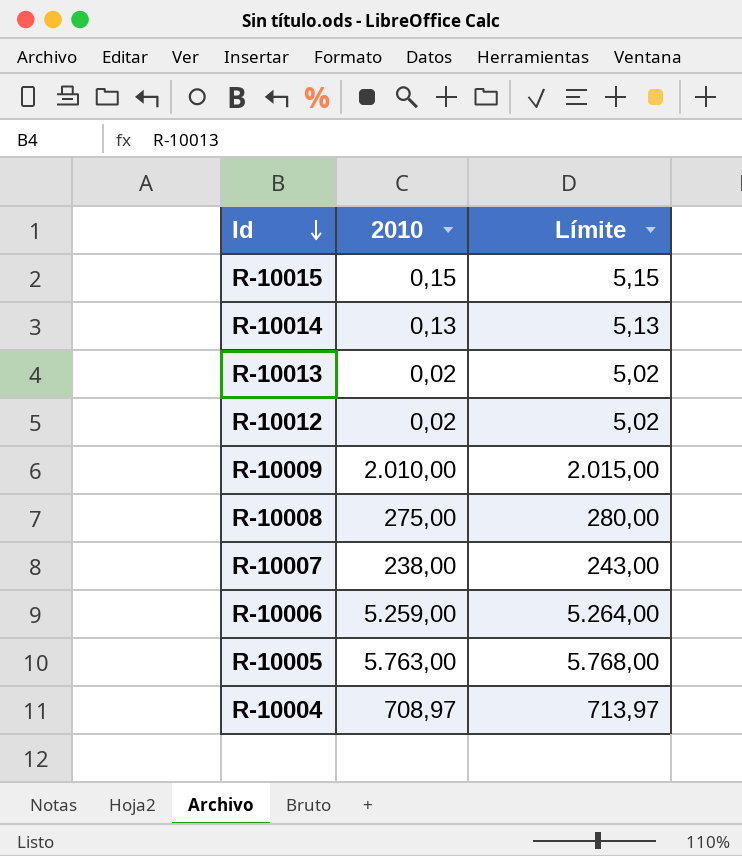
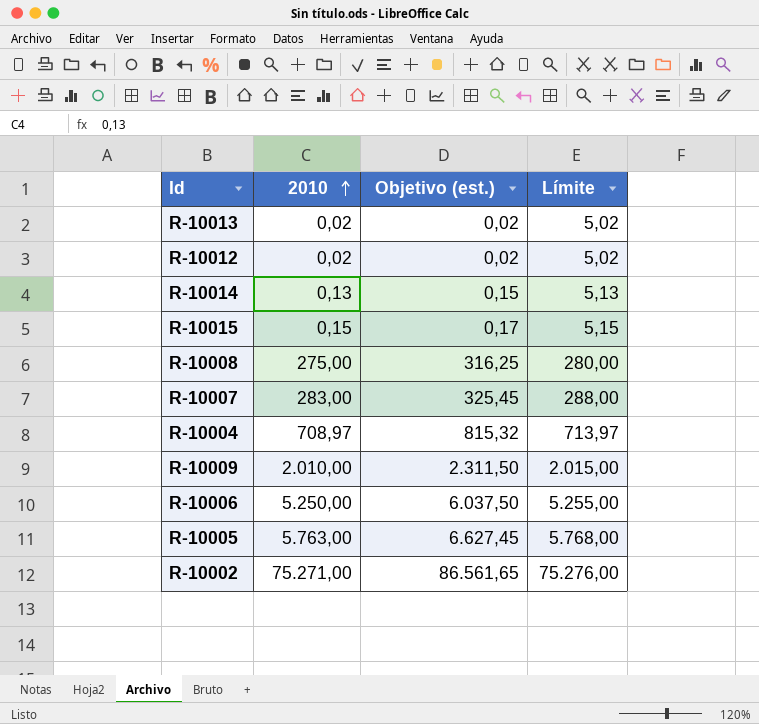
row order: Id descending -> 2010 ascending
column Objetivo (est.) | formula: none -> [2010] * 1,15
R-10007 | 2010: 238,00 -> 283,00
R-10007 | Límite: 243,00 -> 288,00
R-10006 | 2010: 5.259,00 -> 5.250,00
R-10006 | Límite: 5.264,00 -> 5.255,00
row R-10002: none -> 75.271,00 | 86.561,65 | 75.276,00

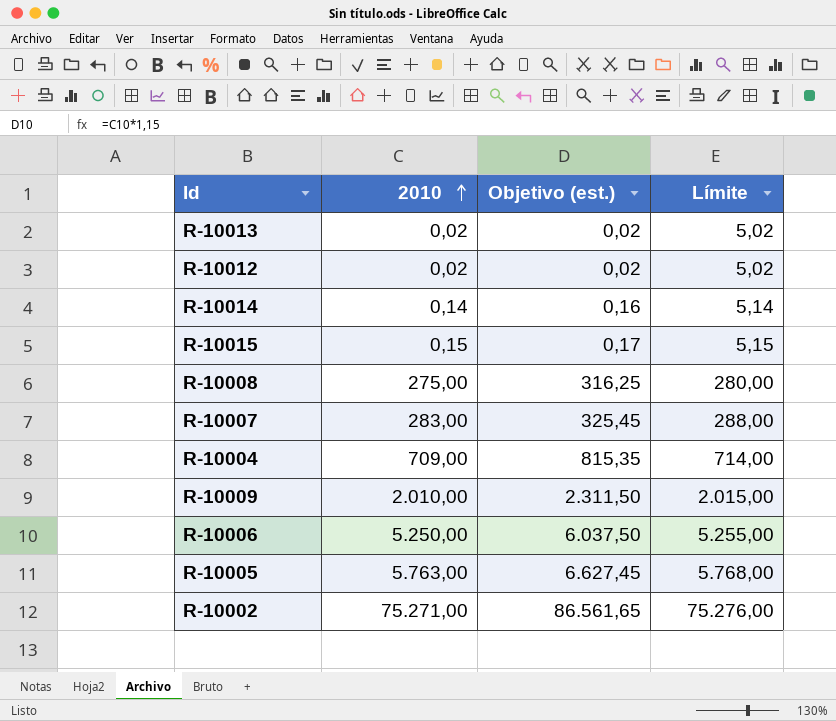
R-10014 | 2010: 0,13 -> 0,14
R-10014 | Objetivo (est.): 0,15 -> 0,16
R-10014 | Límite: 5,13 -> 5,14
R-10004 | 2010: 708,97 -> 709,00
R-10004 | Objetivo (est.): 815,32 -> 815,35
R-10004 | Límite: 713,97 -> 714,00

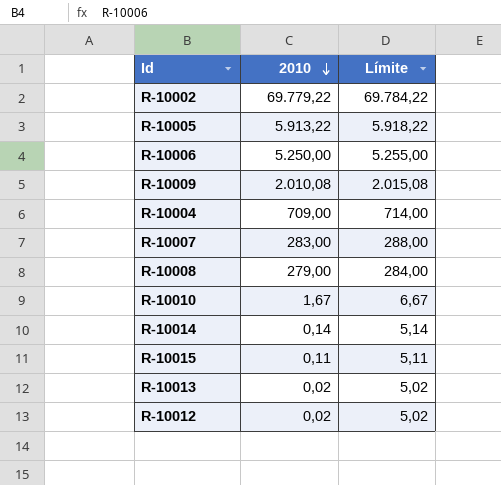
row order: 2010 ascending -> 2010 descending
column Objetivo (est.) | formula: [2010] * 1,15 -> none
R-10002 | 2010: 75.271,00 -> 69.779,22
R-10002 | Límite: 75.276,00 -> 69.784,22
R-10005 | 2010: 5.763,00 -> 5.913,22
R-10005 | Límite: 5.768,00 -> 5.918,22
R-10009 | 2010: 2.010,00 -> 2.010,08
R-10009 | Límite: 2.015,00 -> 2.015,08
R-10008 | 2010: 275,00 -> 279,00
R-10008 | Límite: 280,00 -> 284,00
row R-10010: none -> 1,67 | 6,67
R-10015 | 2010: 0,15 -> 0,11
R-10015 | Límite: 5,15 -> 5,11

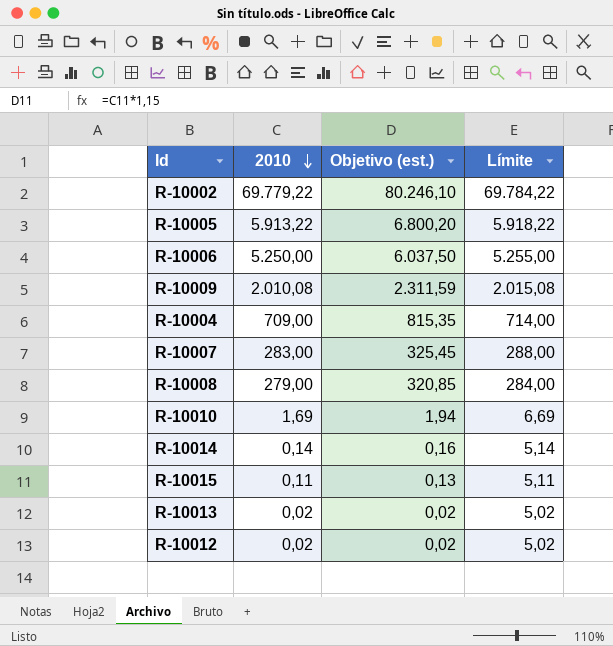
column Objetivo (est.) | formula: none -> [2010] * 1,15
R-10010 | 2010: 1,67 -> 1,69
R-10010 | Límite: 6,67 -> 6,69

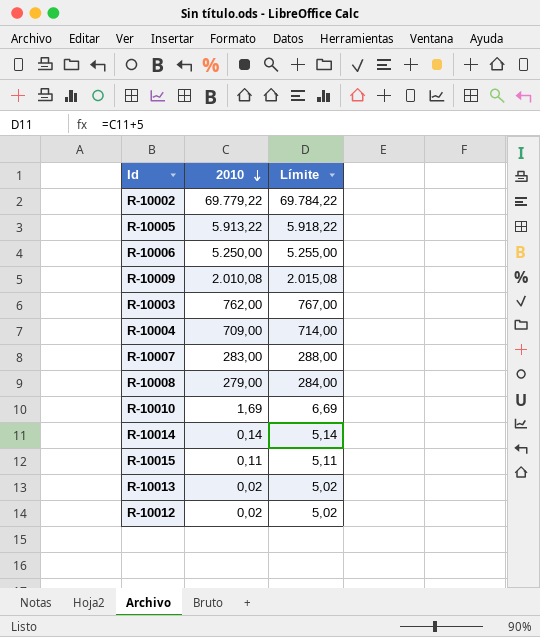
column Objetivo (est.) | formula: [2010] * 1,15 -> none
row R-10003: none -> 762,00 | 767,00

